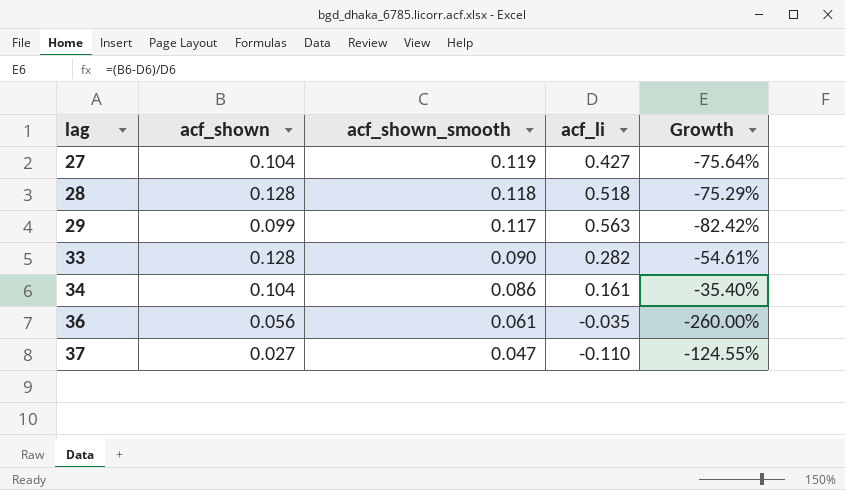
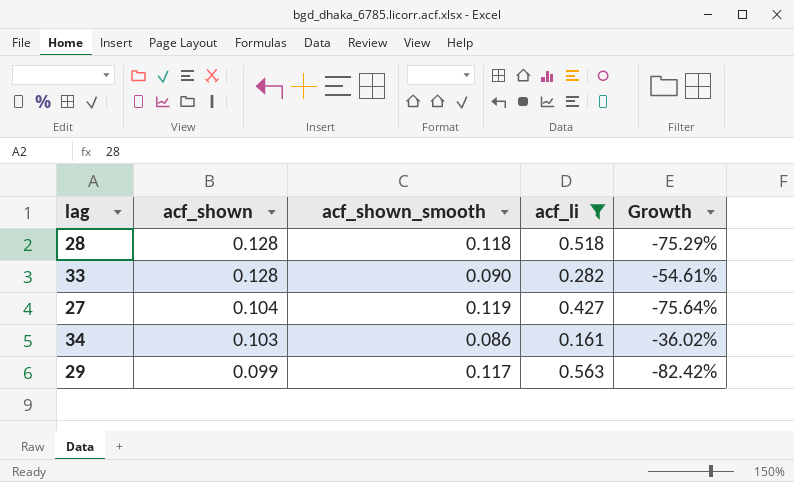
filter: none -> acf_li >= 0.161
row order: lag ascending -> acf_shown descending
34 | acf_shown: 0.104 -> 0.103
34 | Growth: -35.40% -> -36.02%

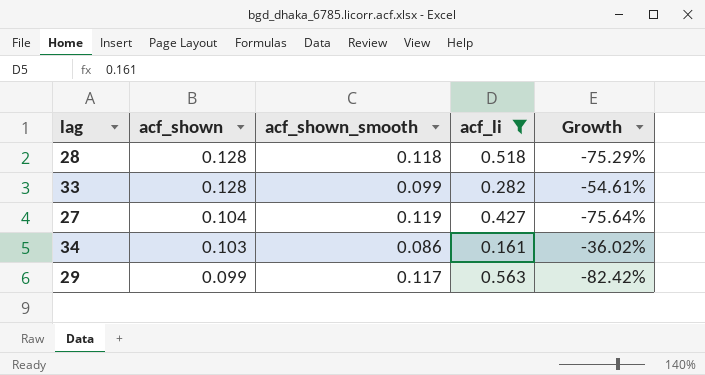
33 | acf_shown_smooth: 0.090 -> 0.099

